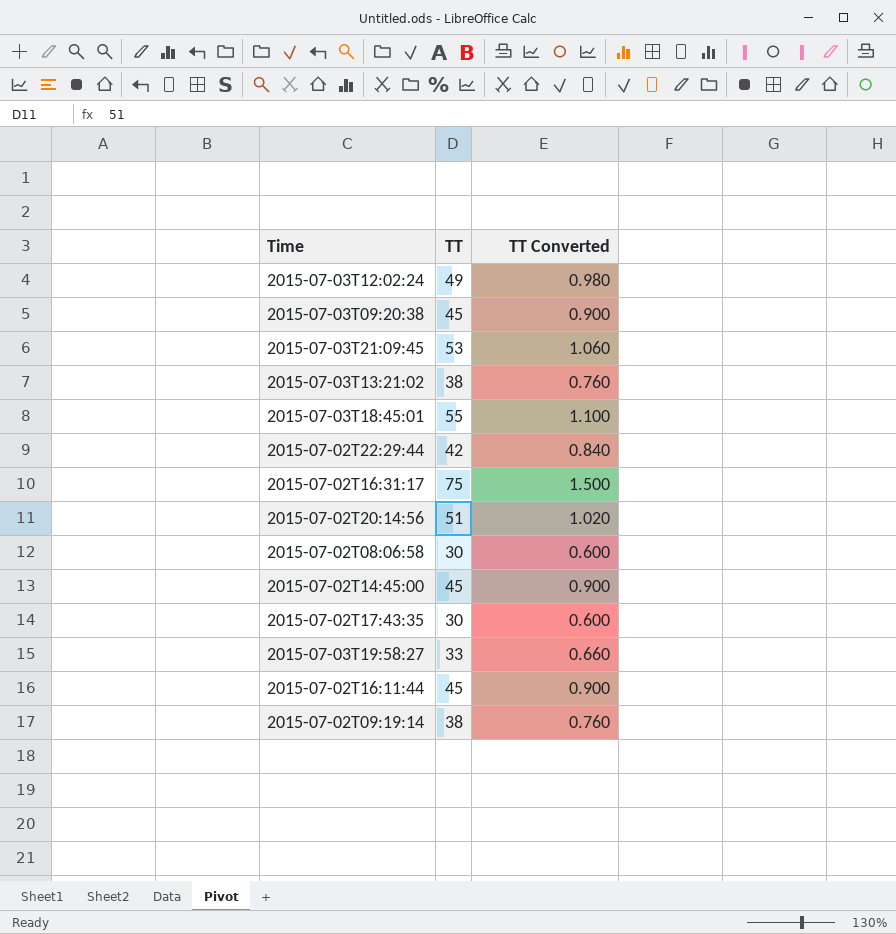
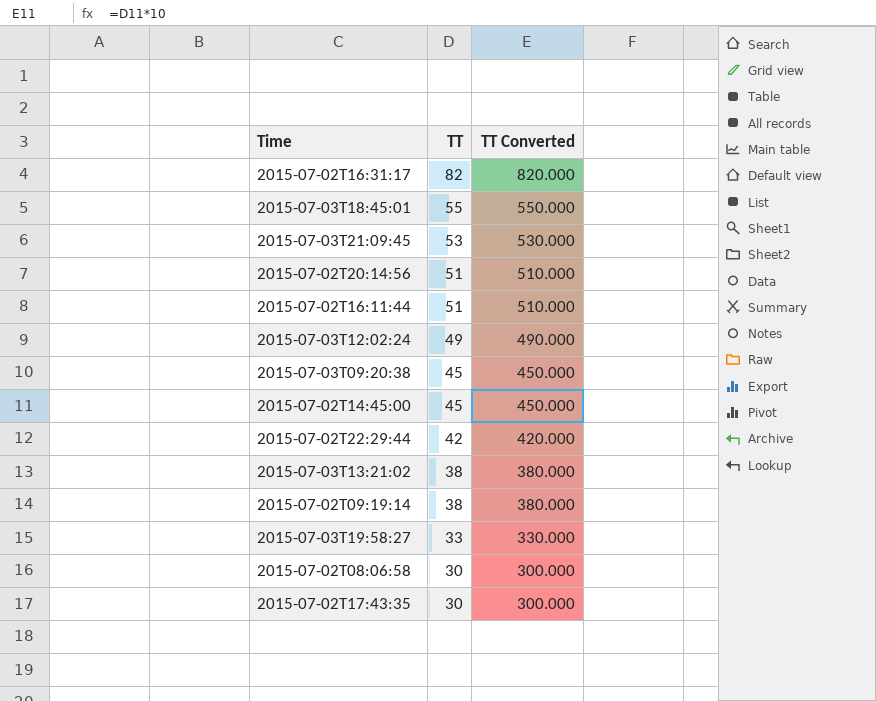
row order: none -> TT descending
column TT Converted | formula: [TT] * 0.02 -> [TT] * 10
2015-07-02T16:31:17 | TT: 75 -> 82
2015-07-02T16:11:44 | TT: 45 -> 51

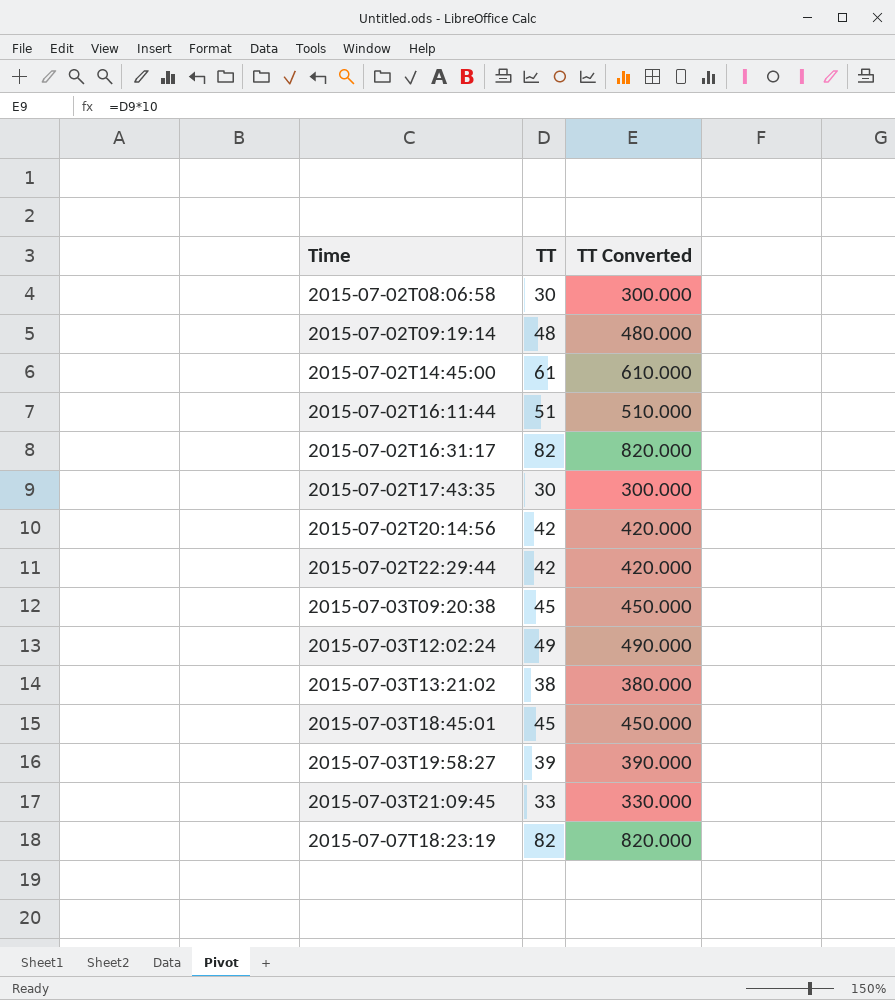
row order: TT descending -> Time ascending
2015-07-02T09:19:14 | TT: 38 -> 48
2015-07-02T09:19:14 | TT Converted: 380.000 -> 480.000
2015-07-02T14:45:00 | TT: 45 -> 61
2015-07-02T14:45:00 | TT Converted: 450.000 -> 610.000
2015-07-02T20:14:56 | TT: 51 -> 42
2015-07-02T20:14:56 | TT Converted: 510.000 -> 420.000
2015-07-03T18:45:01 | TT: 55 -> 45
2015-07-03T18:45:01 | TT Converted: 550.000 -> 450.000
2015-07-03T19:58:27 | TT: 33 -> 39
2015-07-03T19:58:27 | TT Converted: 330.000 -> 390.000
2015-07-03T21:09:45 | TT: 53 -> 33
2015-07-03T21:09:45 | TT Converted: 530.000 -> 330.000
row 2015-07-07T18:23:19: none -> 82 | 820.000

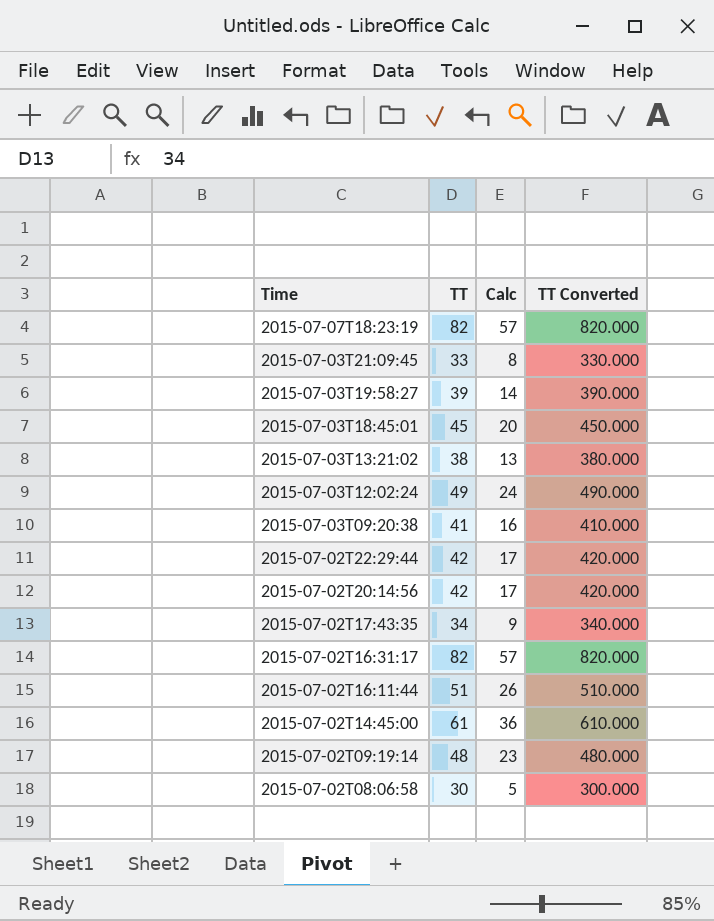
row order: Time ascending -> Time descending
column Calc | formula: none -> [TT] - 25
2015-07-03T09:20:38 | TT: 45 -> 41
2015-07-03T09:20:38 | TT Converted: 450.000 -> 410.000
2015-07-02T17:43:35 | TT: 30 -> 34
2015-07-02T17:43:35 | TT Converted: 300.000 -> 340.000

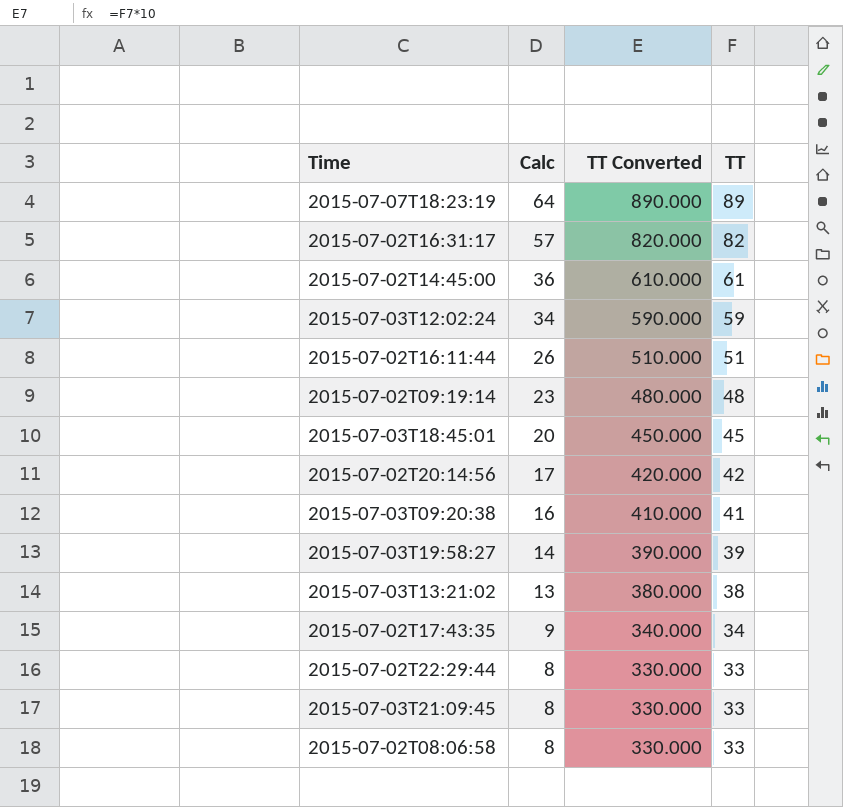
row order: Time descending -> Calc descending
column TT | position: 2 -> 4
2015-07-07T18:23:19 | Calc: 57 -> 64
2015-07-07T18:23:19 | TT Converted: 820.000 -> 890.000
2015-07-07T18:23:19 | TT: 82 -> 89
2015-07-03T12:02:24 | Calc: 24 -> 34
2015-07-03T12:02:24 | TT Converted: 490.000 -> 590.000
2015-07-03T12:02:24 | TT: 49 -> 59
2015-07-02T22:29:44 | Calc: 17 -> 8
2015-07-02T22:29:44 | TT Converted: 420.000 -> 330.000
2015-07-02T22:29:44 | TT: 42 -> 33
2015-07-02T08:06:58 | Calc: 5 -> 8
2015-07-02T08:06:58 | TT Converted: 300.000 -> 330.000
2015-07-02T08:06:58 | TT: 30 -> 33

